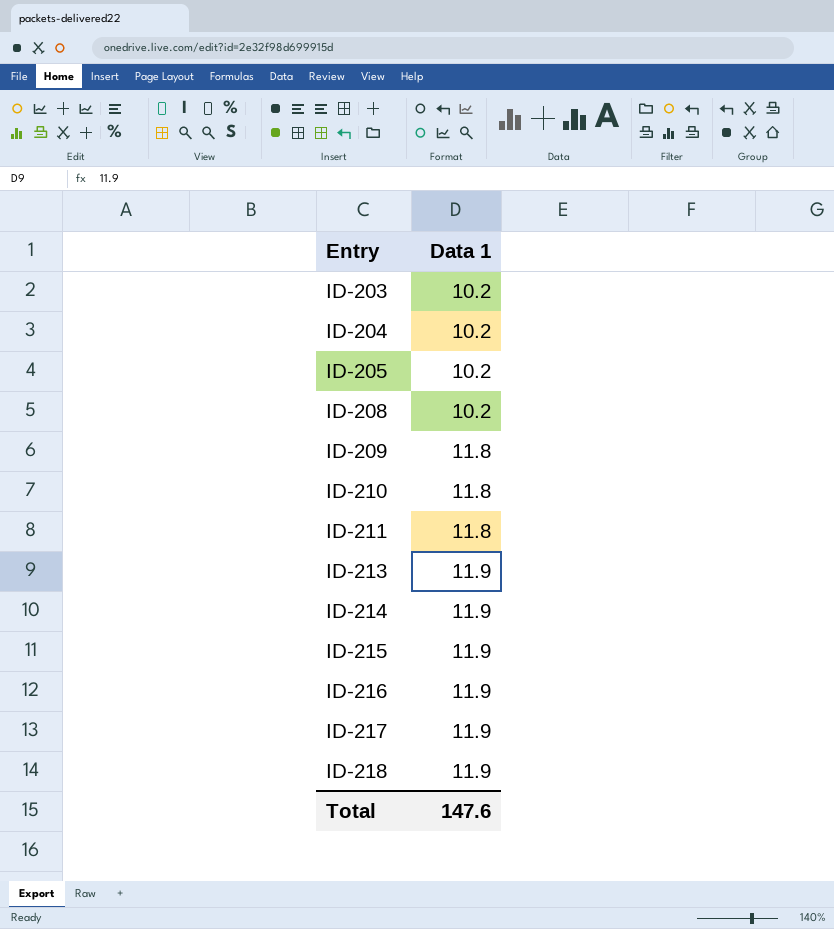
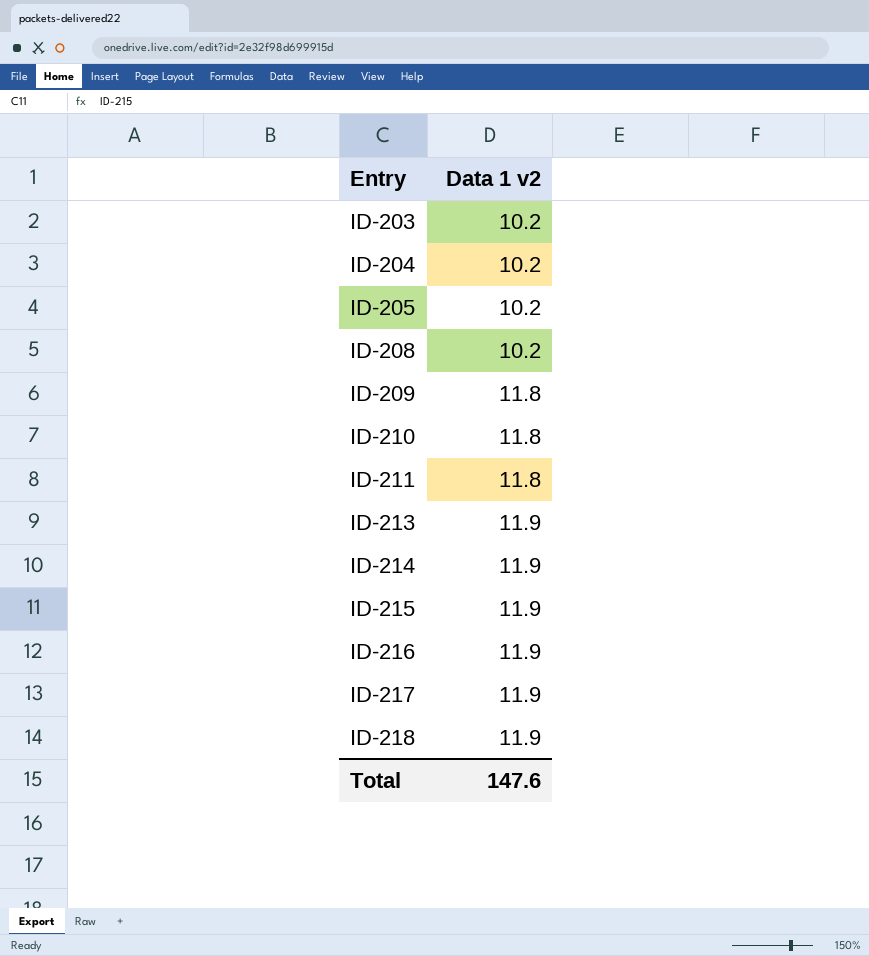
column name: Data 1 -> Data 1 v2

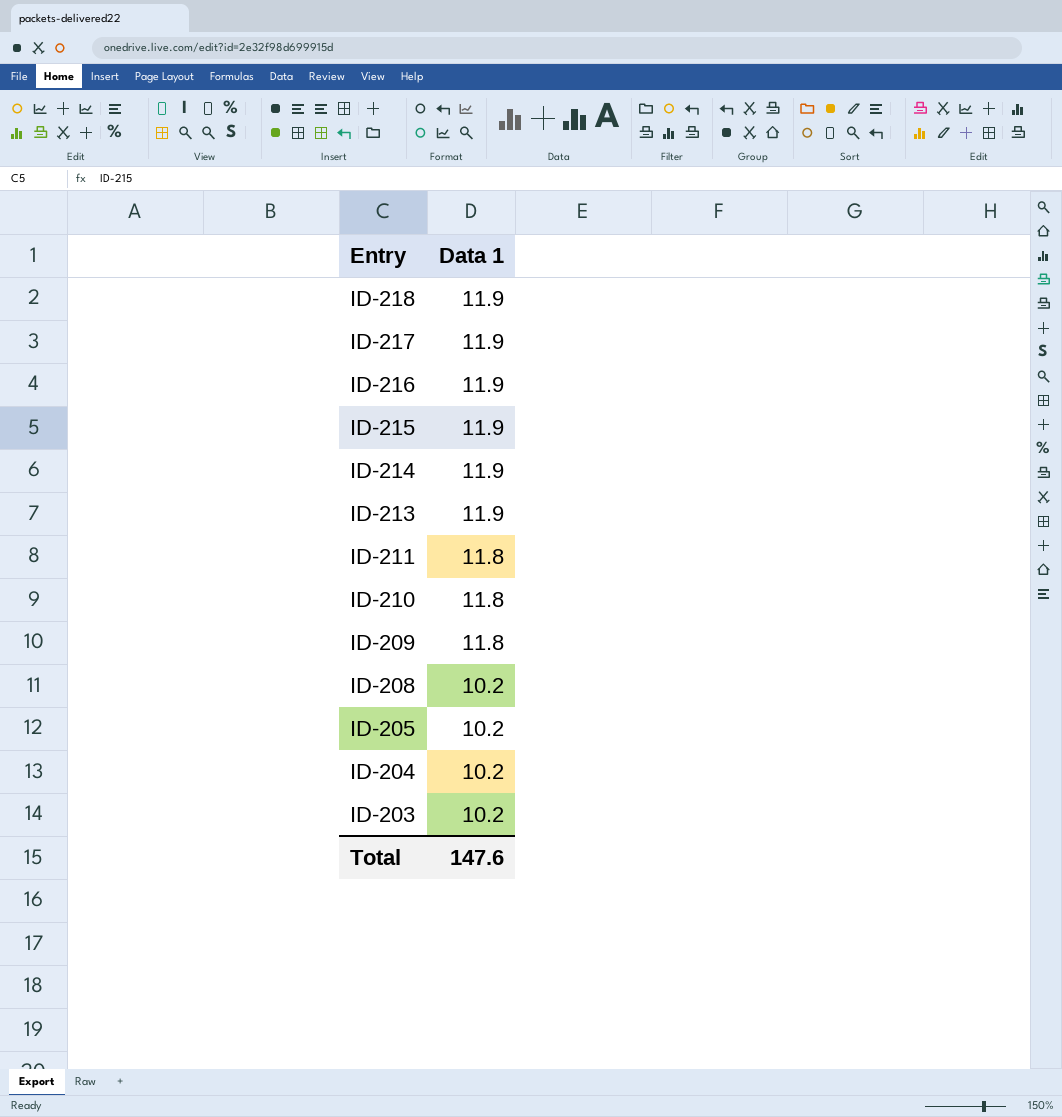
row order: Entry ascending -> Entry descending
column name: Data 1 v2 -> Data 1

